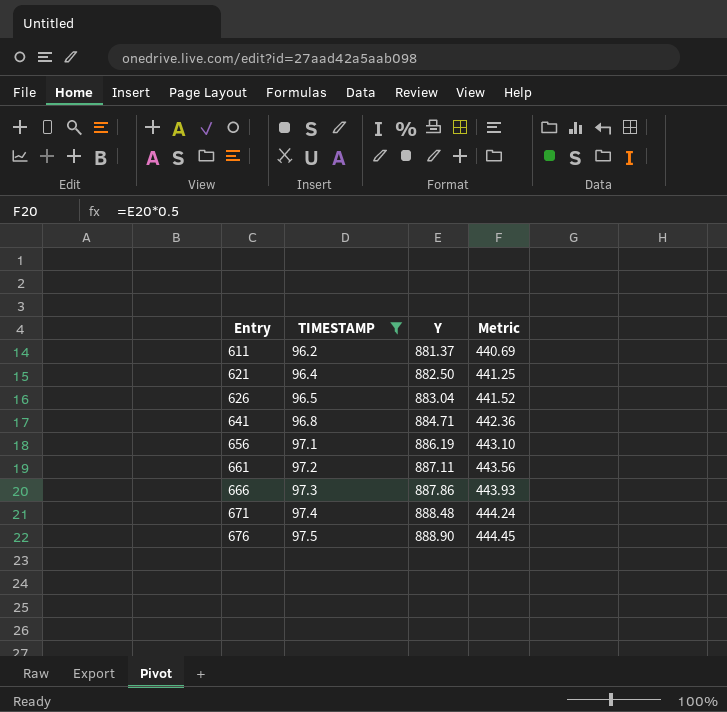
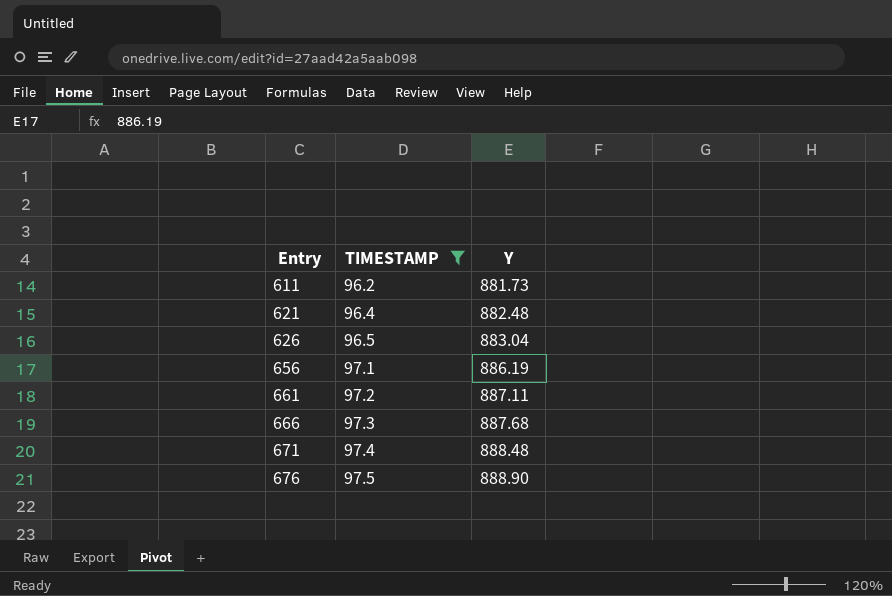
column Metric | formula: [Y] * 0.5 -> none
row 641: 96.8 | 884.71 | 442.36 -> none
611 | Y: 881.37 -> 881.73
621 | Y: 882.50 -> 882.48
666 | Y: 887.86 -> 887.68

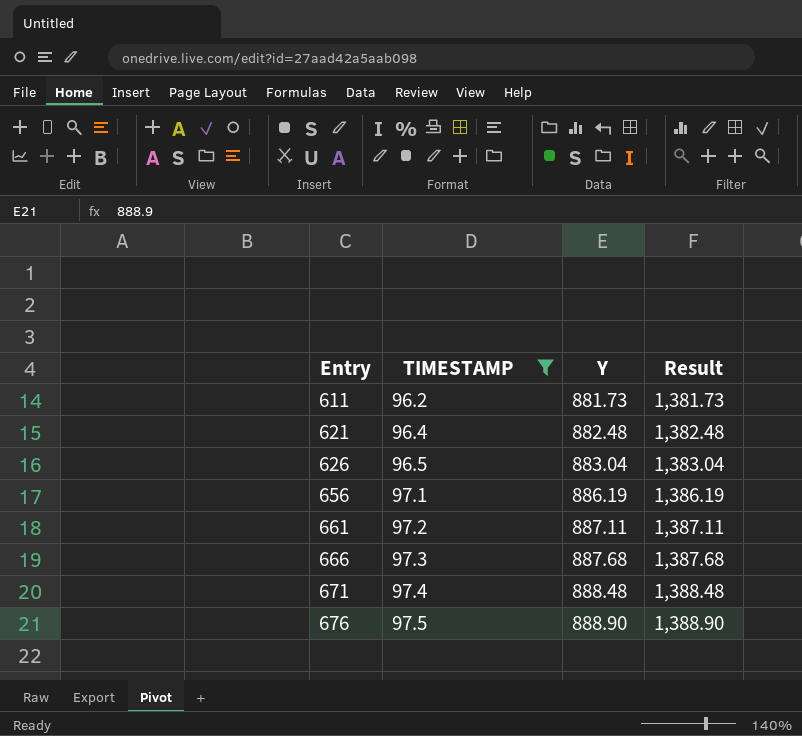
column Result | formula: none -> [Y] + 500

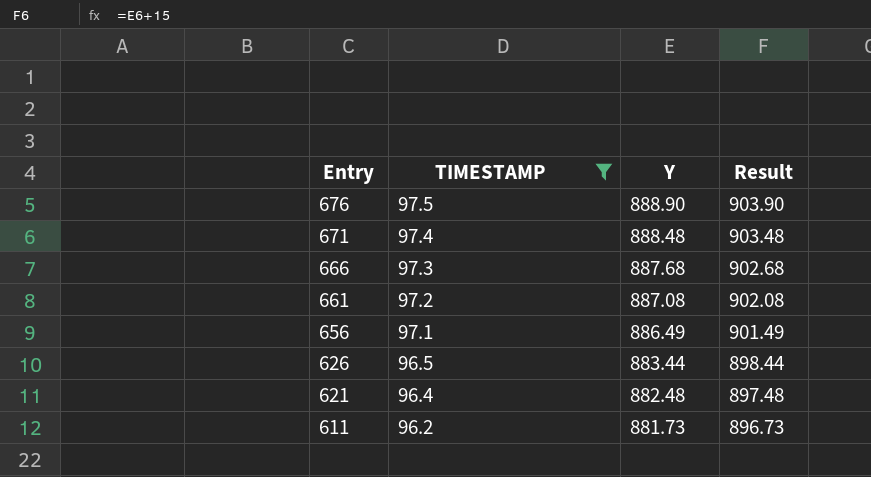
row order: Entry ascending -> Entry descending
column Result | formula: [Y] + 500 -> [Y] + 15
661 | Y: 887.11 -> 887.08
656 | Y: 886.19 -> 886.49
626 | Y: 883.04 -> 883.44

